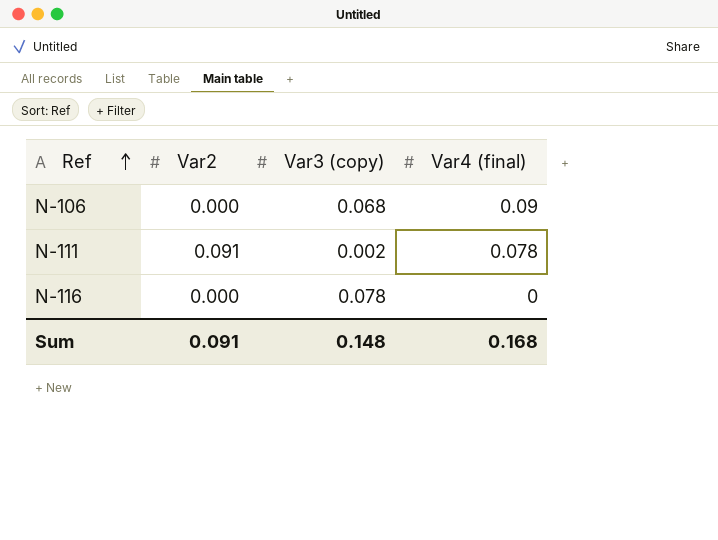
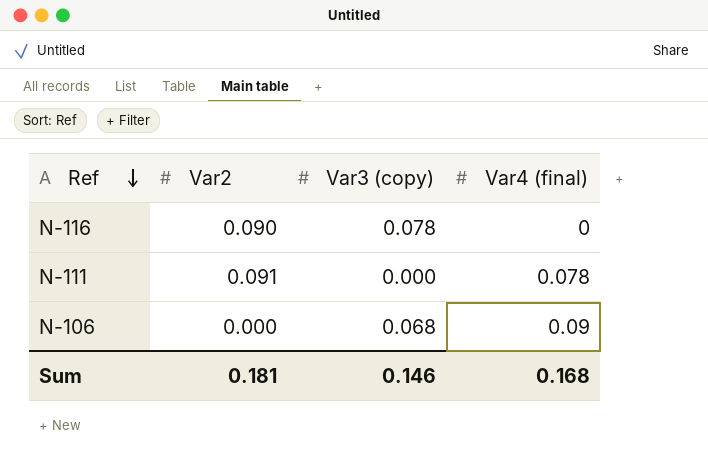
row order: Ref ascending -> Ref descending
N-116 | Var2: 0.000 -> 0.090
N-111 | Var3 (copy): 0.002 -> 0.000
Sum | Var2: 0.091 -> 0.181
Sum | Var3 (copy): 0.148 -> 0.146

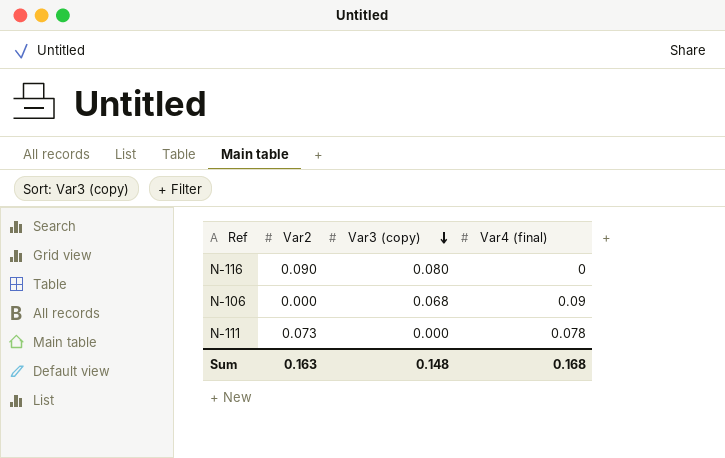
row order: Ref descending -> Var3 (copy) descending
N-116 | Var3 (copy): 0.078 -> 0.080
N-111 | Var2: 0.091 -> 0.073
Sum | Var2: 0.181 -> 0.163
Sum | Var3 (copy): 0.146 -> 0.148

